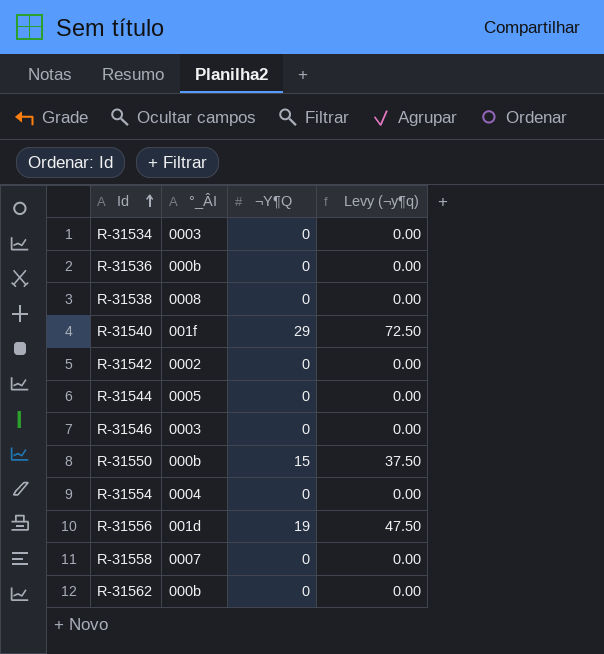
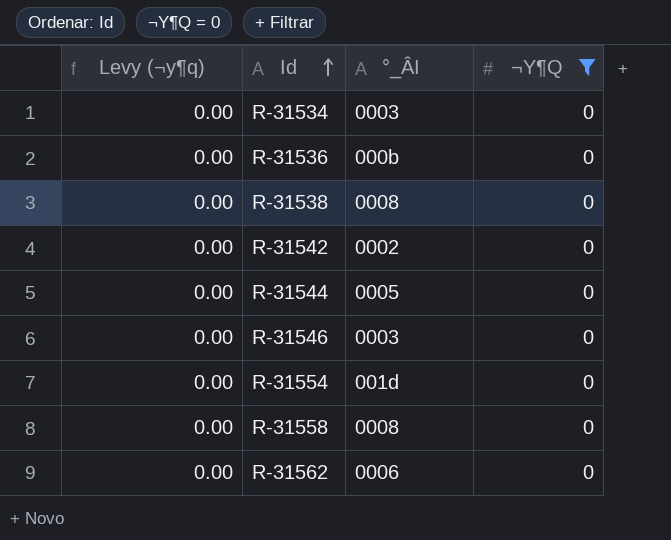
filter: none -> ¬Y¶Q = 0
column Levy (¬y¶q) | position: 4 -> 1
R-31554 | °_ÂI: 0004 -> 001d
R-31558 | °_ÂI: 0007 -> 0008
R-31562 | °_ÂI: 000b -> 0006

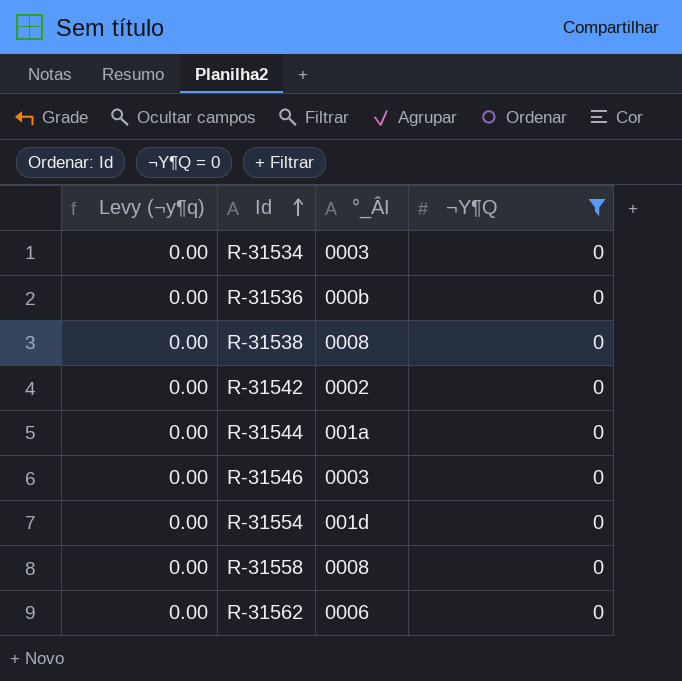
R-31544 | °_ÂI: 0005 -> 001a

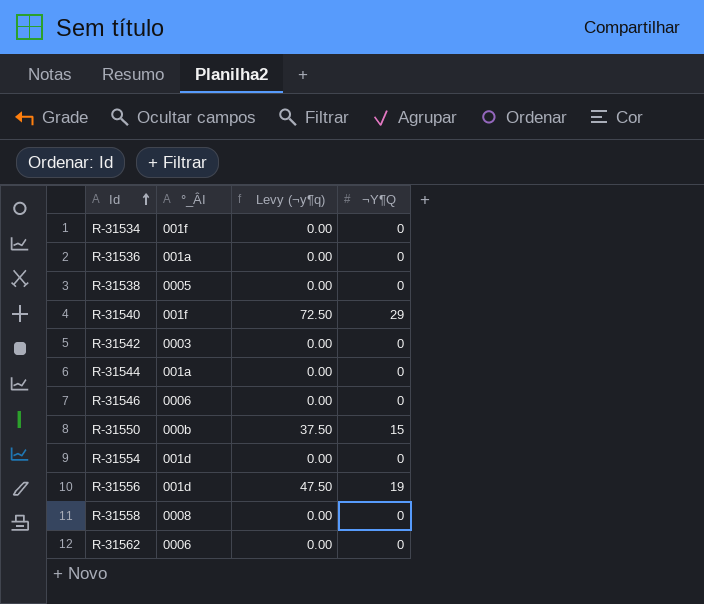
filter: ¬Y¶Q = 0 -> none
column Levy (¬y¶q) | position: 1 -> 3
R-31534 | °_ÂI: 0003 -> 001f
R-31536 | °_ÂI: 000b -> 001a
R-31538 | °_ÂI: 0008 -> 0005
R-31542 | °_ÂI: 0002 -> 0003
R-31546 | °_ÂI: 0003 -> 0006

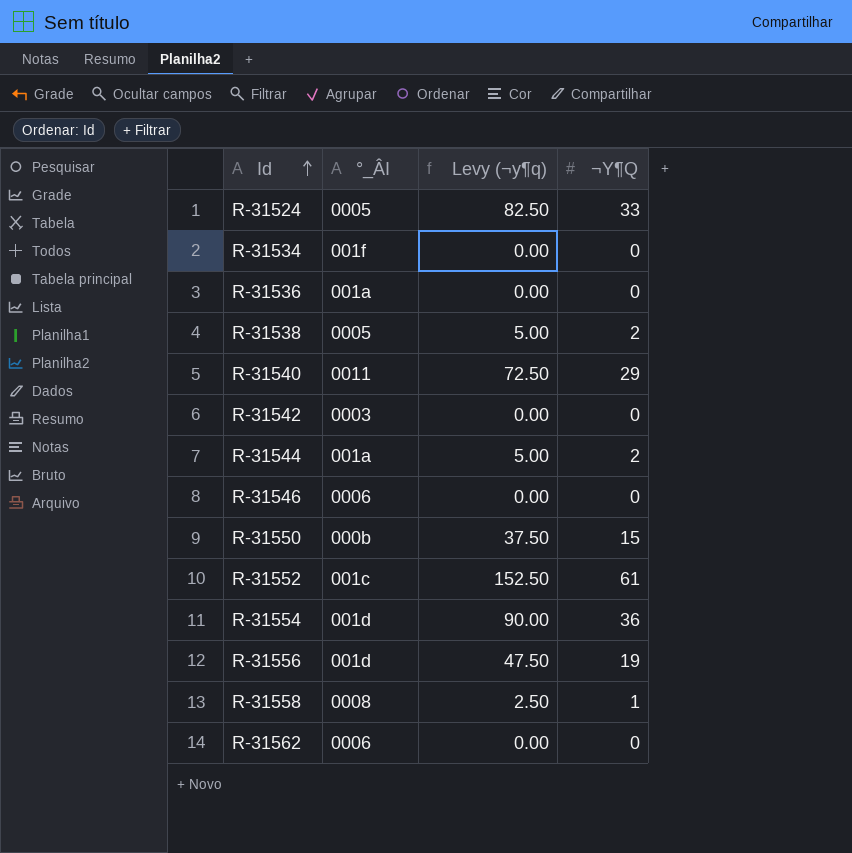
row R-31524: none -> 0005 | 82.50 | 33
R-31538 | Levy (¬y¶q): 0.00 -> 5.00
R-31538 | ¬Y¶Q: 0 -> 2
R-31540 | °_ÂI: 001f -> 0011
R-31544 | Levy (¬y¶q): 0.00 -> 5.00
R-31544 | ¬Y¶Q: 0 -> 2
row R-31552: none -> 001c | 152.50 | 61
R-31554 | Levy (¬y¶q): 0.00 -> 90.00
R-31554 | ¬Y¶Q: 0 -> 36
R-31558 | Levy (¬y¶q): 0.00 -> 2.50
R-31558 | ¬Y¶Q: 0 -> 1

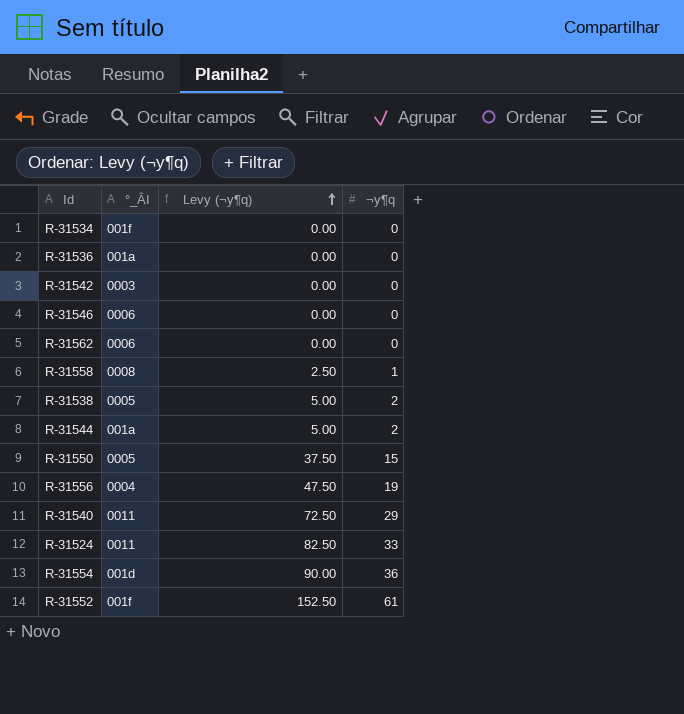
row order: Id ascending -> Levy (¬y¶q) ascending
column name: ¬Y¶Q -> ¬y¶q
R-31550 | °_ÂI: 000b -> 0005
R-31556 | °_ÂI: 001d -> 0004
R-31524 | °_ÂI: 0005 -> 0011
R-31552 | °_ÂI: 001c -> 001f

